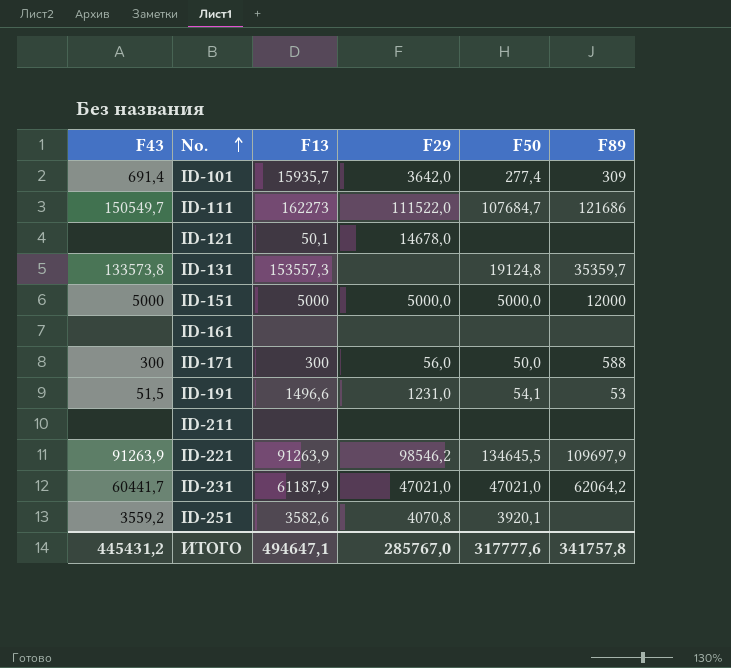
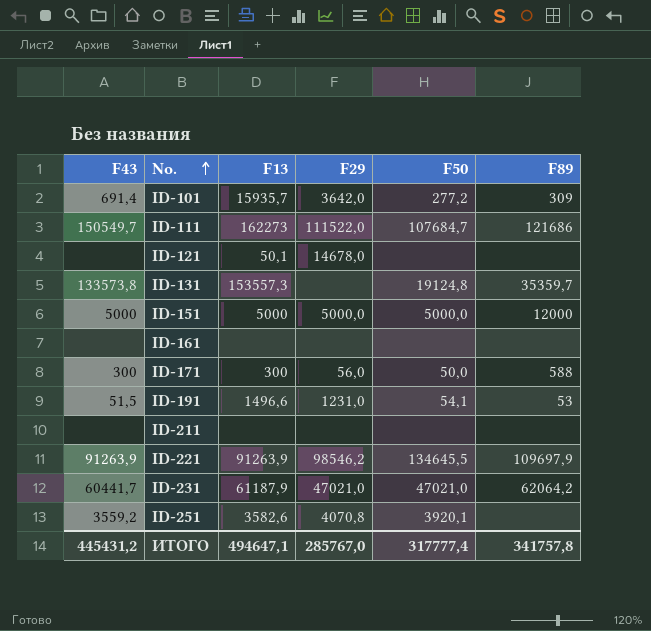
ID-101 | F50: 277,4 -> 277,2
ИТОГО | F50: 317777,6 -> 317777,4

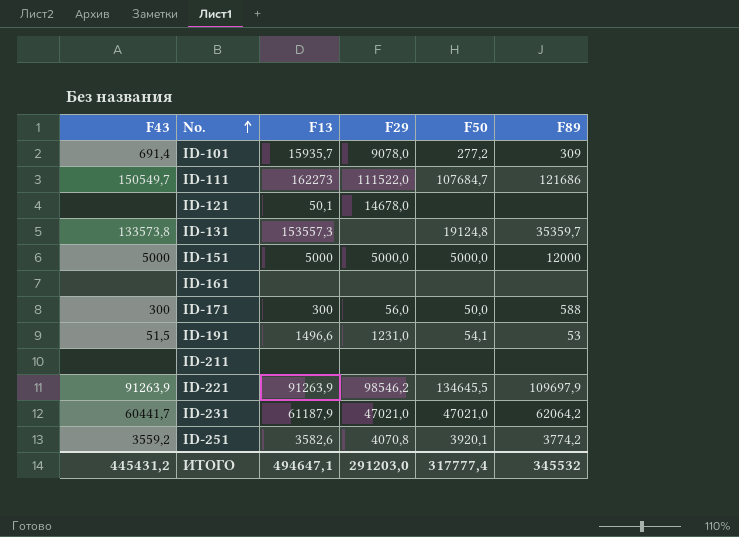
ID-101 | F29: 3642,0 -> 9078,0
ID-251 | F89: none -> 3774,2
ИТОГО | F29: 285767,0 -> 291203,0
ИТОГО | F89: 341757,8 -> 345532

